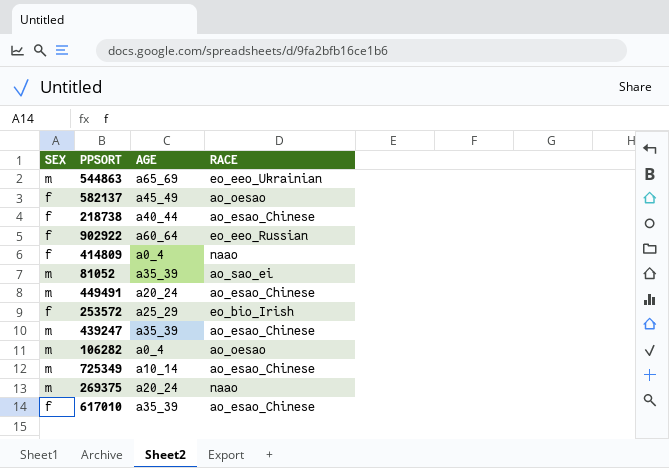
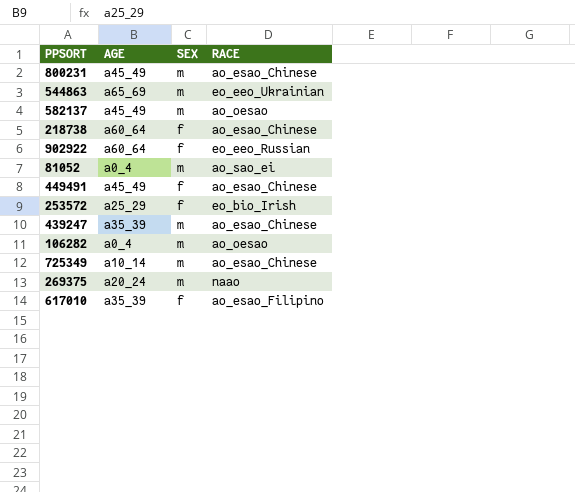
column SEX | position: 1 -> 3
row 414809: f | a0_4 | naao -> none
row 800231: none -> a45_49 | m | ao_esao_Chinese
582137 | SEX: f -> m
218738 | AGE: a40_44 -> a60_64
81052 | AGE: a35_39 -> a0_4
449491 | AGE: a20_24 -> a45_49
449491 | SEX: m -> f
617010 | RACE: ao_esao_Chinese -> ao_esao_Filipino

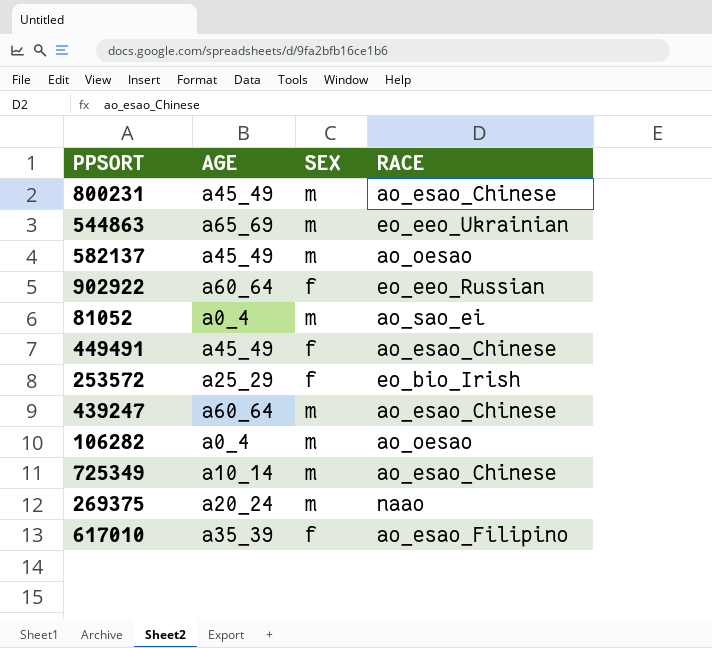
row 218738: a60_64 | f | ao_esao_Chinese -> none
439247 | AGE: a35_39 -> a60_64

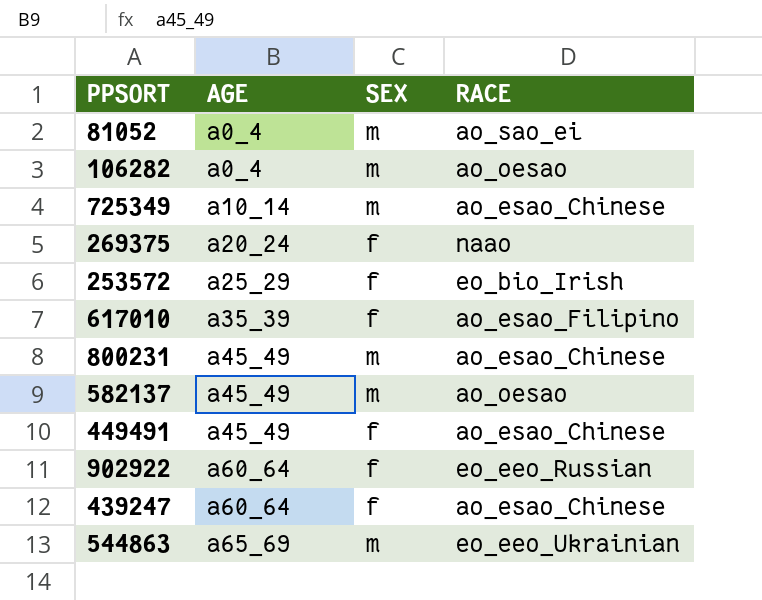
row order: none -> AGE ascending
269375 | SEX: m -> f
439247 | SEX: m -> f

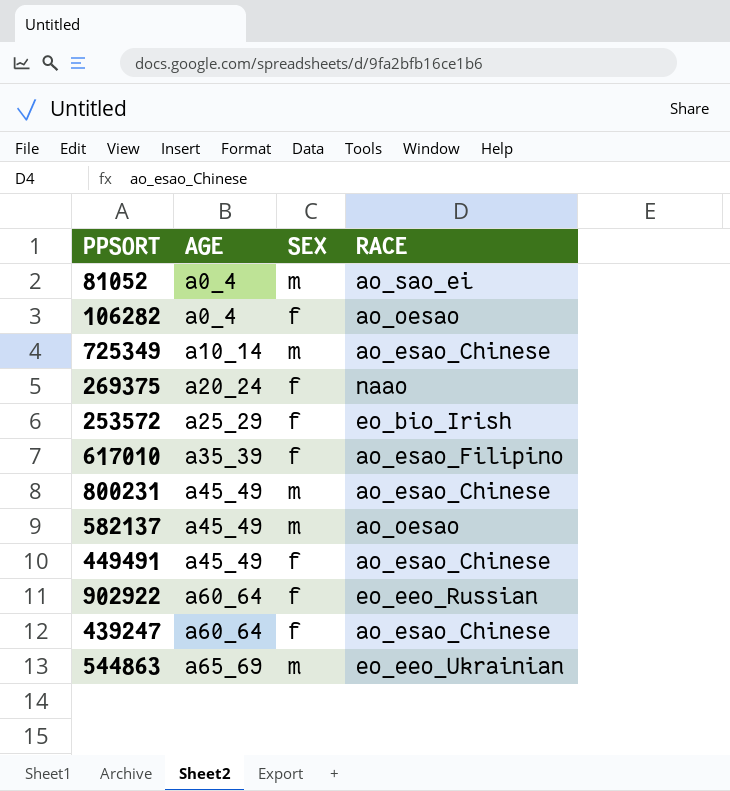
106282 | SEX: m -> f

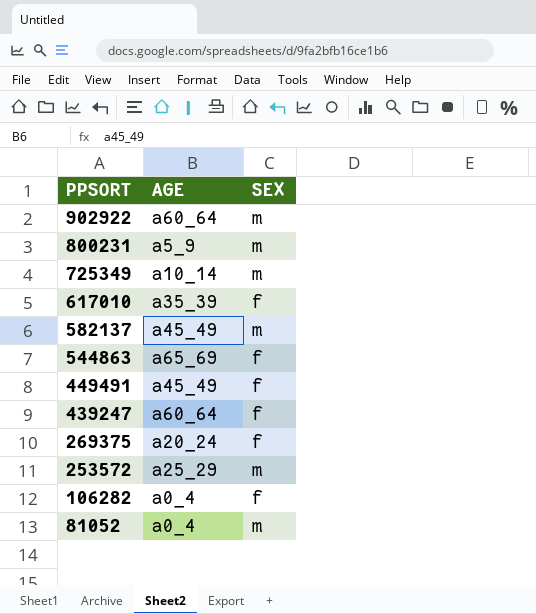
row order: AGE ascending -> PPSORT descending
column RACE | position: 4 -> none
902922 | SEX: f -> m
800231 | AGE: a45_49 -> a5_9
544863 | SEX: m -> f
253572 | SEX: f -> m

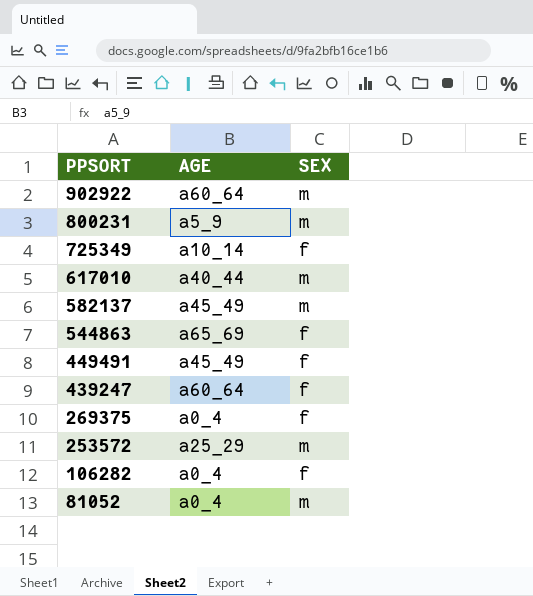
725349 | SEX: m -> f
617010 | AGE: a35_39 -> a40_44
617010 | SEX: f -> m
269375 | AGE: a20_24 -> a0_4

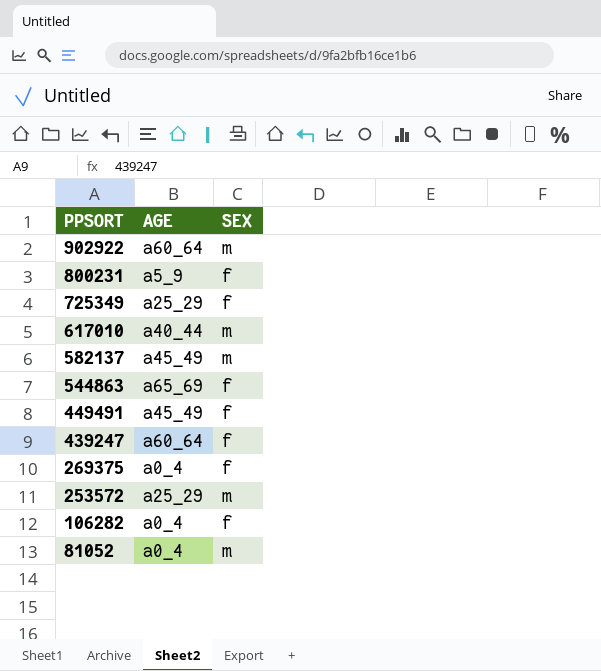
800231 | SEX: m -> f
725349 | AGE: a10_14 -> a25_29

